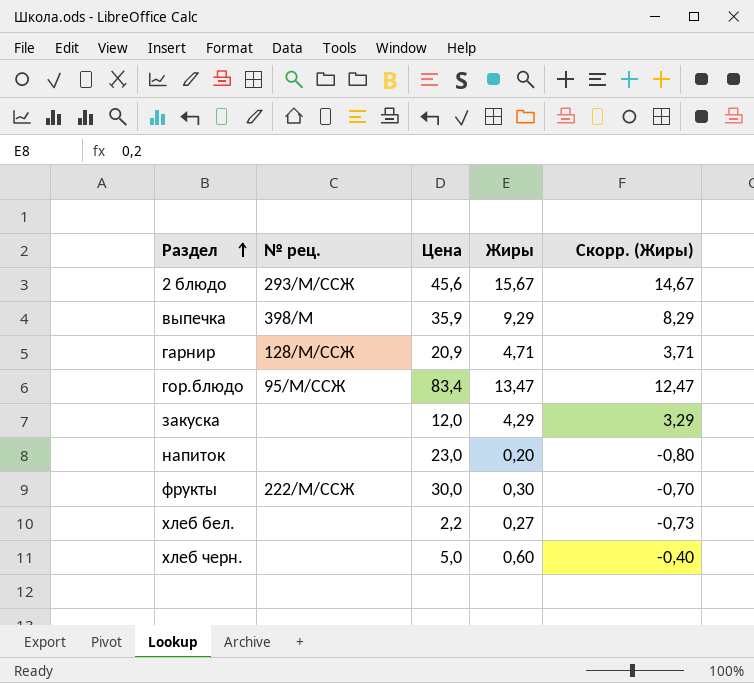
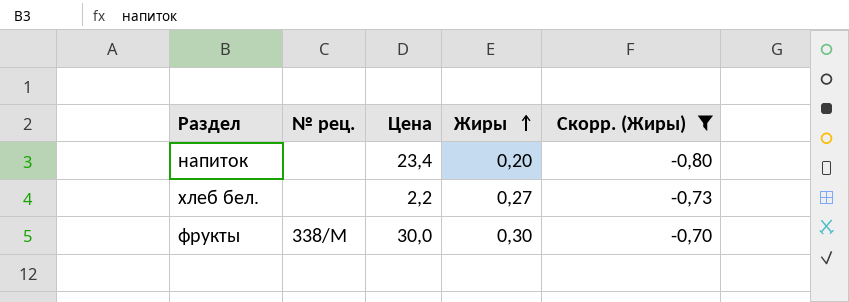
filter: none -> Скорр. (Жиры) <= -0,70
row order: Раздел ascending -> Жиры ascending
напиток | Цена: 23,0 -> 23,4
фрукты | № рец.: 222/М/ССЖ -> 338/М

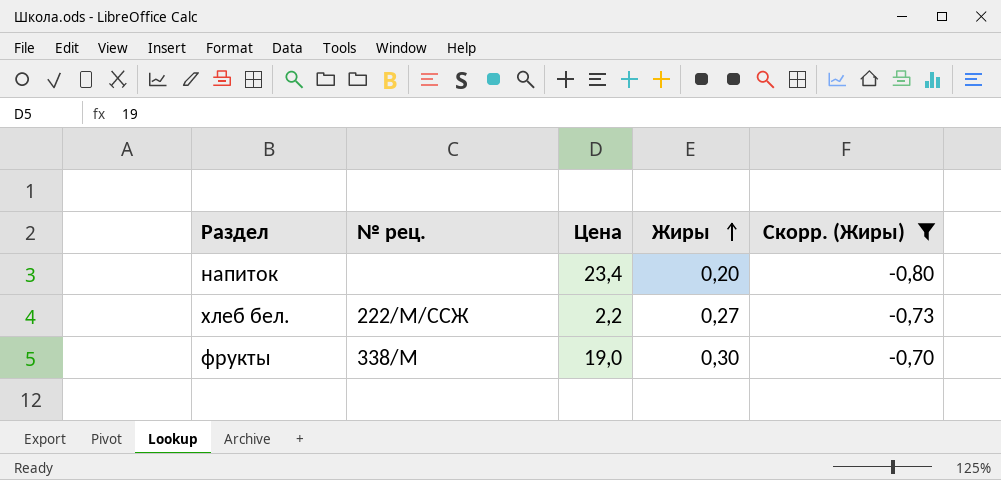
хлеб бел. | № рец.: none -> 222/М/ССЖ
фрукты | Цена: 30,0 -> 19,0

